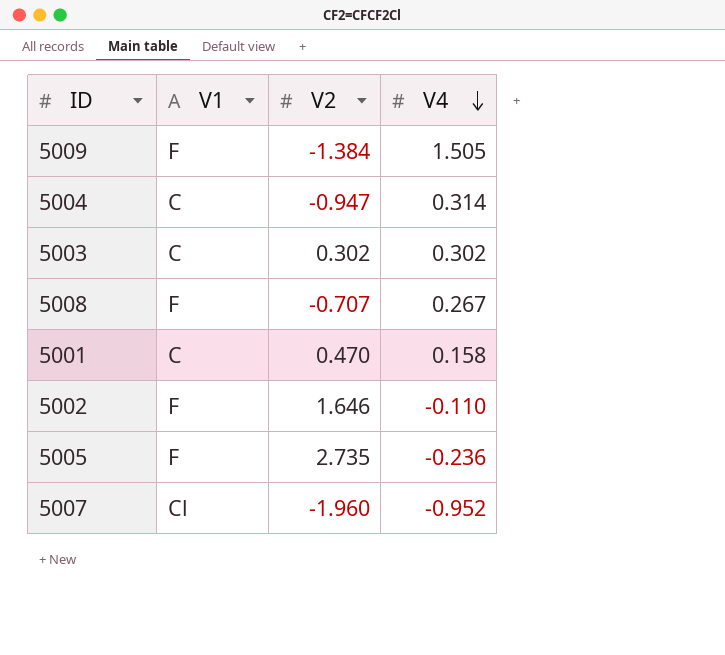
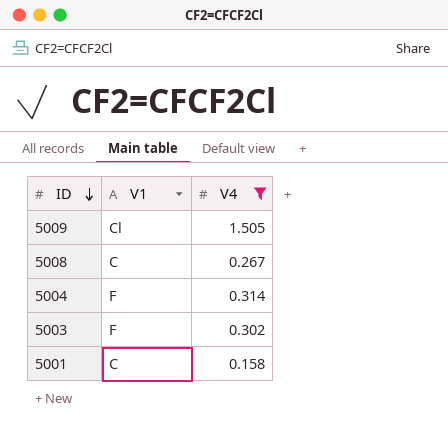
filter: none -> V4 >= 0.158
row order: V4 descending -> ID descending
column V2 | position: 3 -> none
5009 | V1: F -> Cl
5008 | V1: F -> C
5004 | V1: C -> F
5003 | V1: C -> F

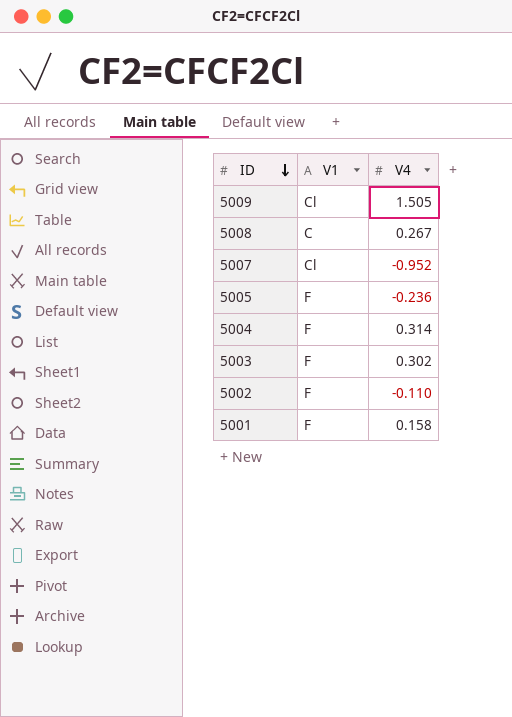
filter: V4 >= 0.158 -> none
5001 | V1: C -> F

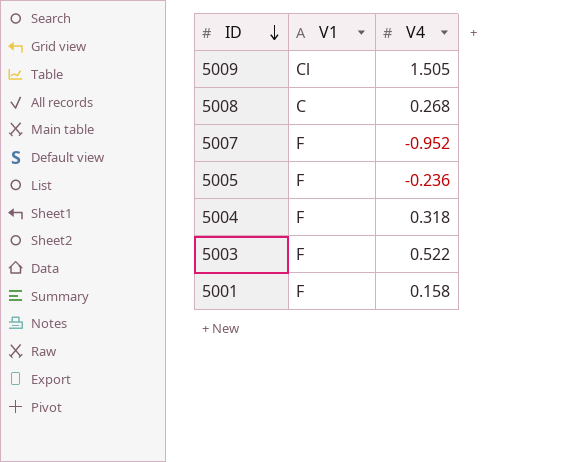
row 5002: F | -0.110 -> none
5008 | V4: 0.267 -> 0.268
5007 | V1: Cl -> F
5004 | V4: 0.314 -> 0.318
5003 | V4: 0.302 -> 0.522

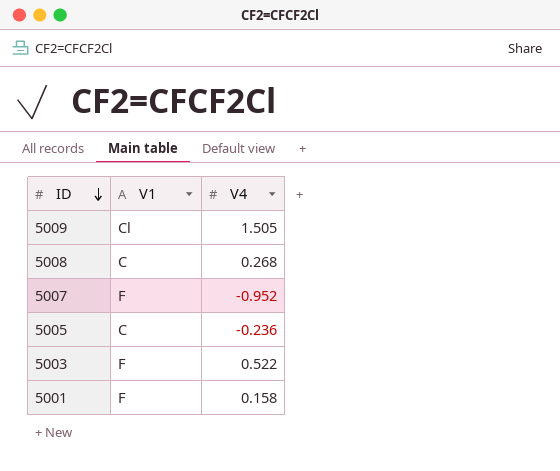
row 5004: F | 0.318 -> none
5005 | V1: F -> C

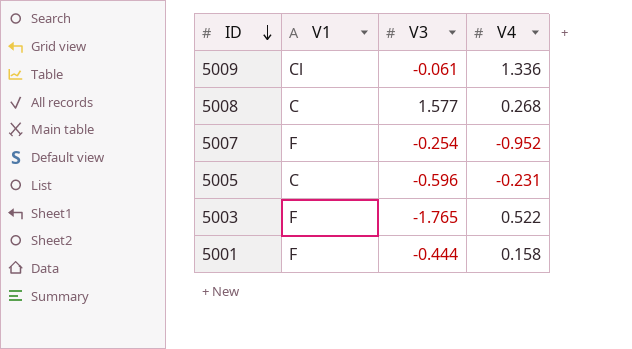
column V3 | position: none -> 3
5009 | V4: 1.505 -> 1.336
5005 | V4: -0.236 -> -0.231

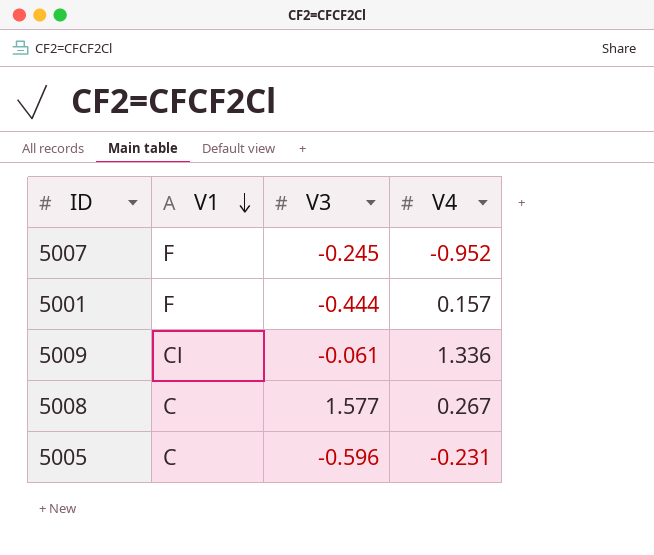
row order: ID descending -> V1 descending
row 5003: F | -1.765 | 0.522 -> none
5007 | V3: -0.254 -> -0.245
5001 | V4: 0.158 -> 0.157
5008 | V4: 0.268 -> 0.267

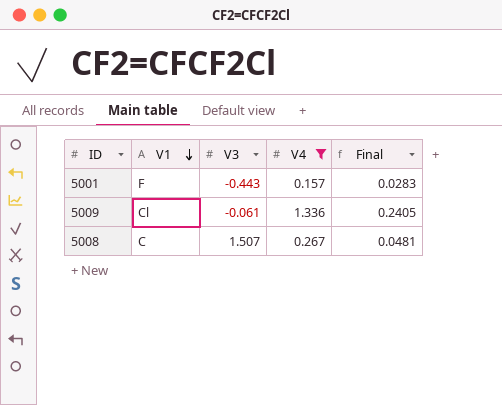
filter: none -> V4 >= 0.157
column Final | formula: none -> [V4] * 0.18
5001 | V3: -0.444 -> -0.443
5008 | V3: 1.577 -> 1.507

